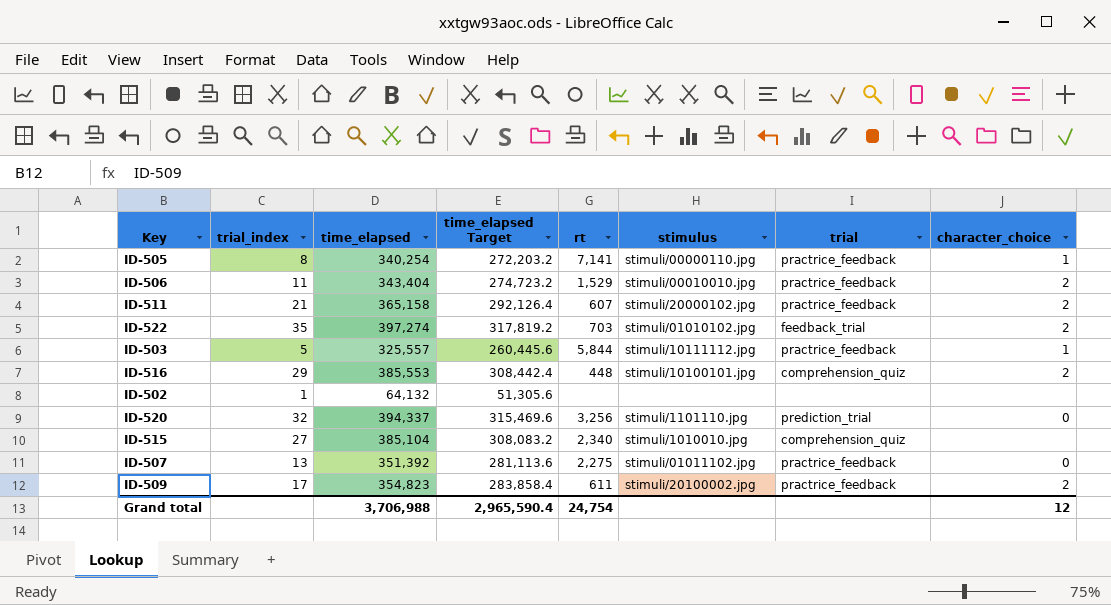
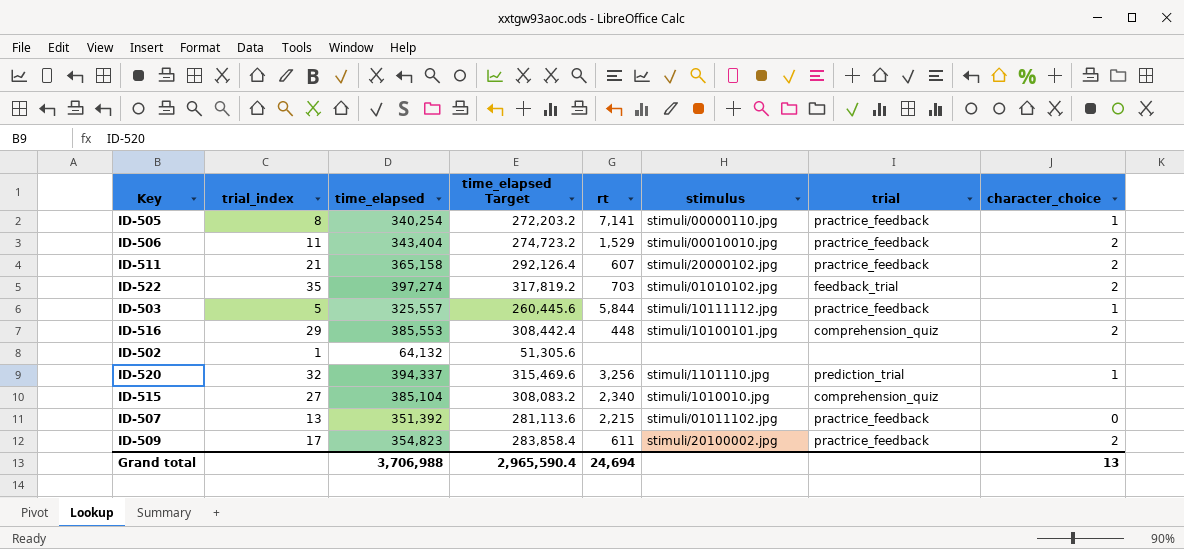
ID-520 | character_choice: 0 -> 1
ID-507 | rt: 2,275 -> 2,215
Grand total | rt: 24,754 -> 24,694
Grand total | character_choice: 12 -> 13

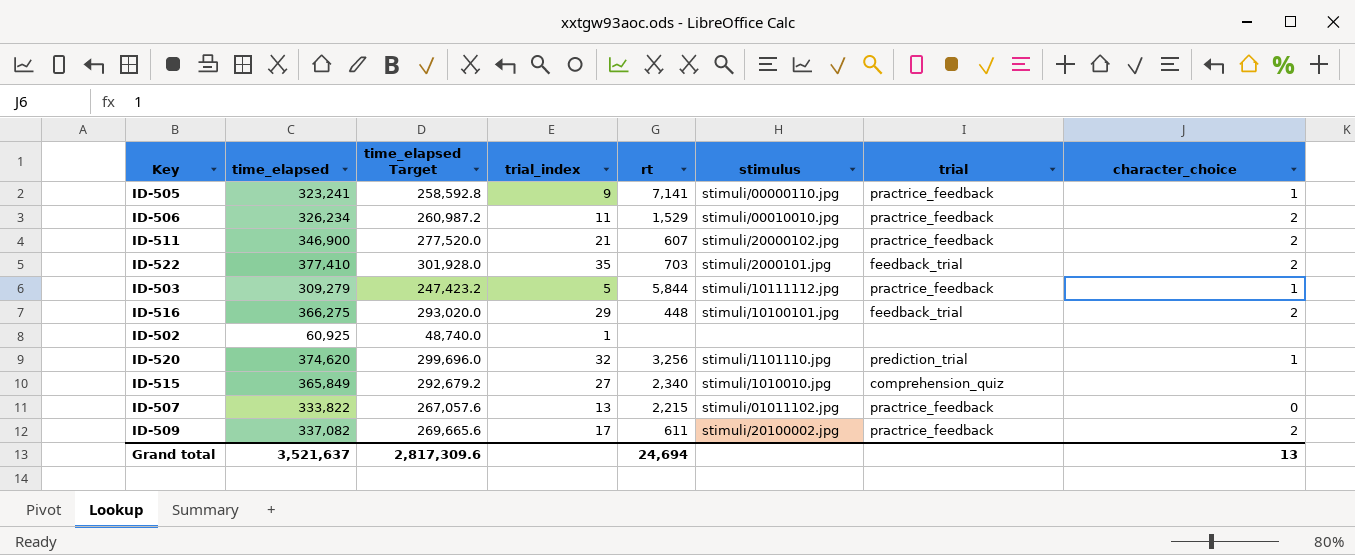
column trial_index | position: 2 -> 4
ID-505 | time_elapsed: 340,254 -> 323,241
ID-505 | time_elapsed Target: 272,203.2 -> 258,592.8
ID-505 | trial_index: 8 -> 9
ID-506 | time_elapsed: 343,404 -> 326,234
ID-506 | time_elapsed Target: 274,723.2 -> 260,987.2
ID-511 | time_elapsed: 365,158 -> 346,900
ID-511 | time_elapsed Target: 292,126.4 -> 277,520.0
ID-522 | time_elapsed: 397,274 -> 377,410
ID-522 | time_elapsed Target: 317,819.2 -> 301,928.0
ID-522 | stimulus: stimuli/01010102.jpg -> stimuli/2000101.jpg
ID-503 | time_elapsed: 325,557 -> 309,279
ID-503 | time_elapsed Target: 260,445.6 -> 247,423.2
ID-516 | time_elapsed: 385,553 -> 366,275
ID-516 | time_elapsed Target: 308,442.4 -> 293,020.0
ID-516 | trial: comprehension_quiz -> feedback_trial
ID-502 | time_elapsed: 64,132 -> 60,925
ID-502 | time_elapsed Target: 51,305.6 -> 48,740.0
ID-520 | time_elapsed: 394,337 -> 374,620
ID-520 | time_elapsed Target: 315,469.6 -> 299,696.0
ID-515 | time_elapsed: 385,104 -> 365,849
ID-515 | time_elapsed Target: 308,083.2 -> 292,679.2
ID-507 | time_elapsed: 351,392 -> 333,822
ID-507 | time_elapsed Target: 281,113.6 -> 267,057.6
ID-509 | time_elapsed: 354,823 -> 337,082
ID-509 | time_elapsed Target: 283,858.4 -> 269,665.6
Grand total | time_elapsed: 3,706,988 -> 3,521,637
Grand total | time_elapsed Target: 2,965,590.4 -> 2,817,309.6

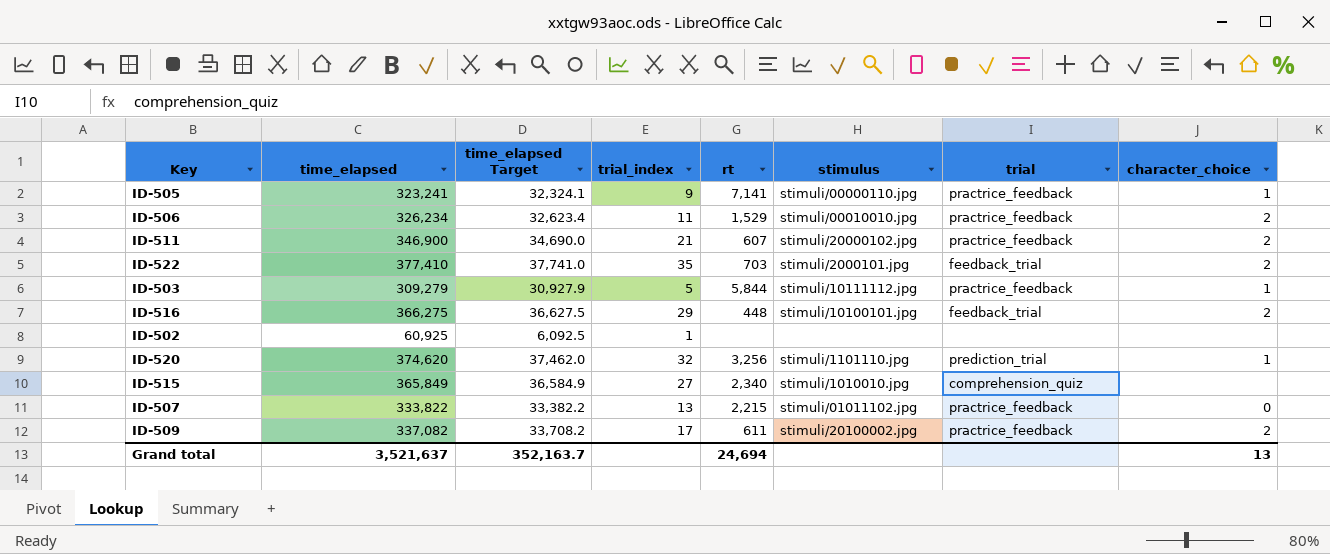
column time_elapsed Target | formula: [time_elapsed] * 0.8 -> [time_elapsed] * 0.1
Grand total | time_elapsed Target: 2,817,309.6 -> 352,163.7

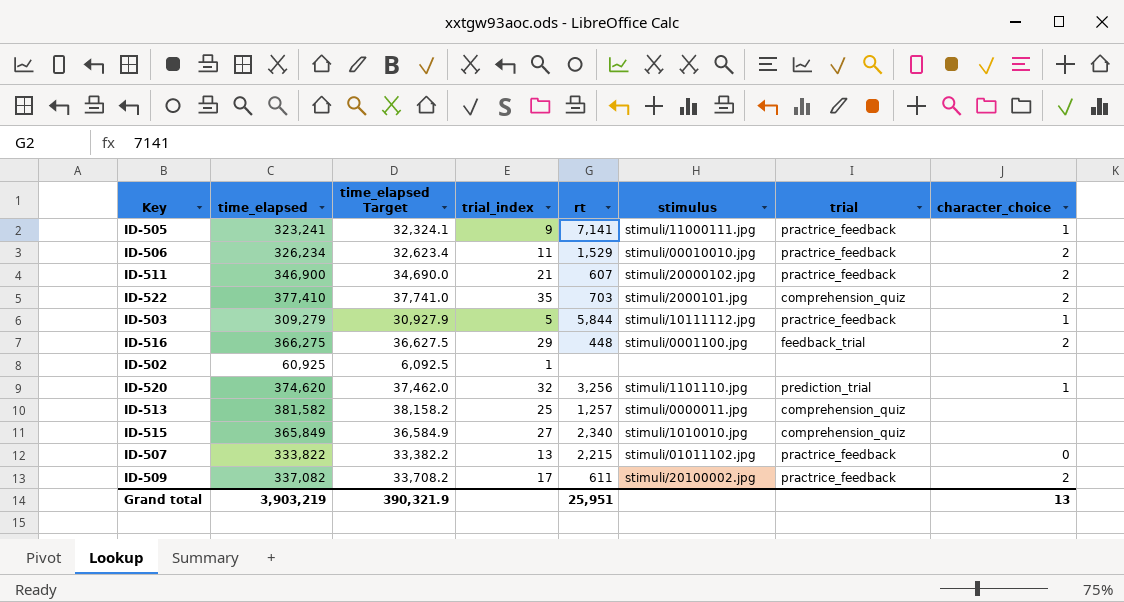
ID-505 | stimulus: stimuli/00000110.jpg -> stimuli/11000111.jpg
ID-522 | trial: feedback_trial -> comprehension_quiz
ID-516 | stimulus: stimuli/10100101.jpg -> stimuli/0001100.jpg
row ID-513: none -> 381,582 | 38,158.2 | 25 | 1,257 | stimuli/0000011.jpg | comprehension_quiz | none
Grand total | time_elapsed: 3,521,637 -> 3,903,219
Grand total | time_elapsed Target: 352,163.7 -> 390,321.9
Grand total | rt: 24,694 -> 25,951

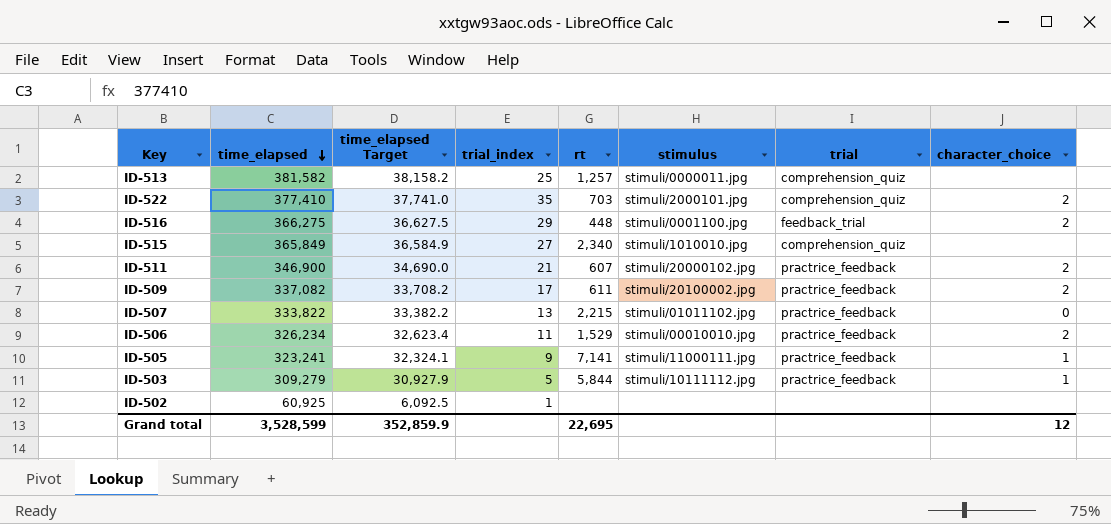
row order: none -> time_elapsed descending
row ID-520: 374,620 | 37,462.0 | 32 | 3,256 | stimuli/1101110.jpg | prediction_trial | 1 -> none
Grand total | time_elapsed: 3,903,219 -> 3,528,599
Grand total | time_elapsed Target: 390,321.9 -> 352,859.9
Grand total | rt: 25,951 -> 22,695
Grand total | character_choice: 13 -> 12

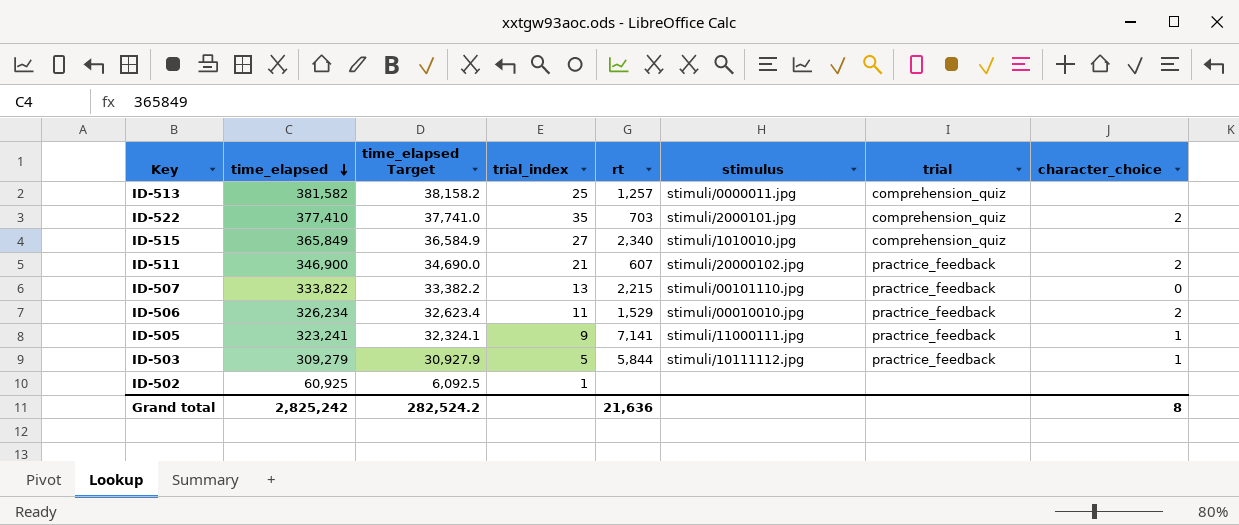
row ID-516: 366,275 | 36,627.5 | 29 | 448 | stimuli/0001100.jpg | feedback_trial | 2 -> none
row ID-509: 337,082 | 33,708.2 | 17 | 611 | stimuli/20100002.jpg | practrice_feedback | 2 -> none
ID-507 | stimulus: stimuli/01011102.jpg -> stimuli/00101110.jpg
Grand total | time_elapsed: 3,528,599 -> 2,825,242
Grand total | time_elapsed Target: 352,859.9 -> 282,524.2
Grand total | rt: 22,695 -> 21,636
Grand total | character_choice: 12 -> 8

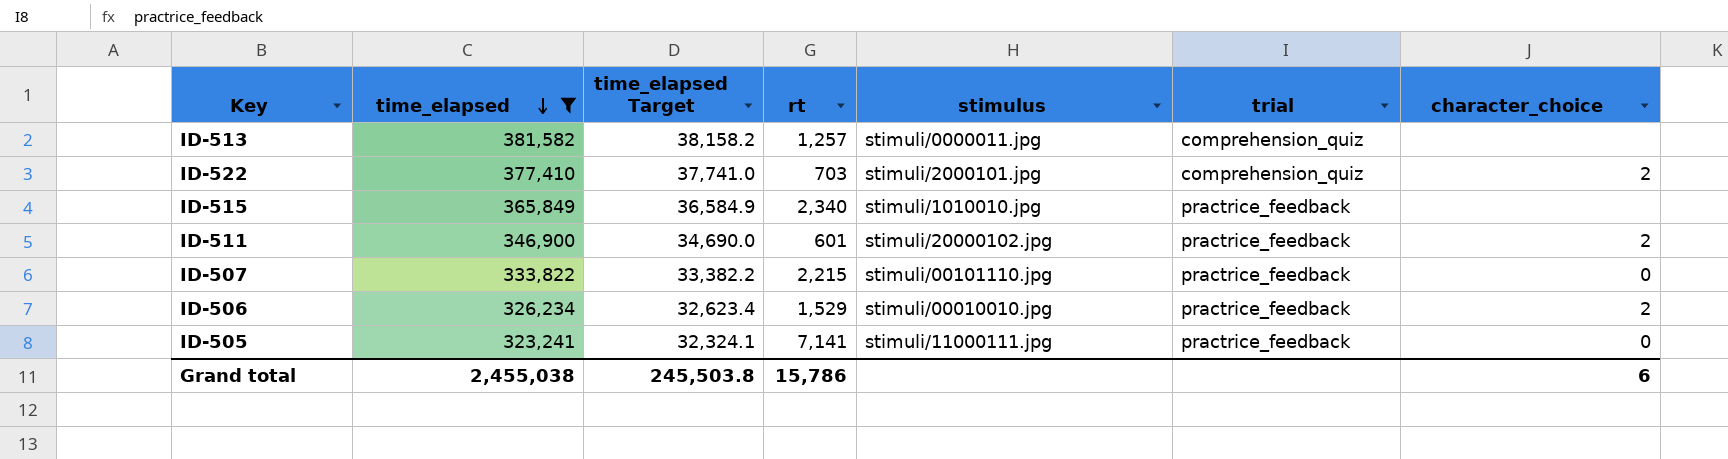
filter: none -> time_elapsed >= 323,241
column trial_index | position: 4 -> none
ID-515 | trial: comprehension_quiz -> practrice_feedback
ID-511 | rt: 607 -> 601
ID-505 | character_choice: 1 -> 0
Grand total | time_elapsed: 2,825,242 -> 2,455,038
Grand total | time_elapsed Target: 282,524.2 -> 245,503.8
Grand total | rt: 21,636 -> 15,786
Grand total | character_choice: 8 -> 6

